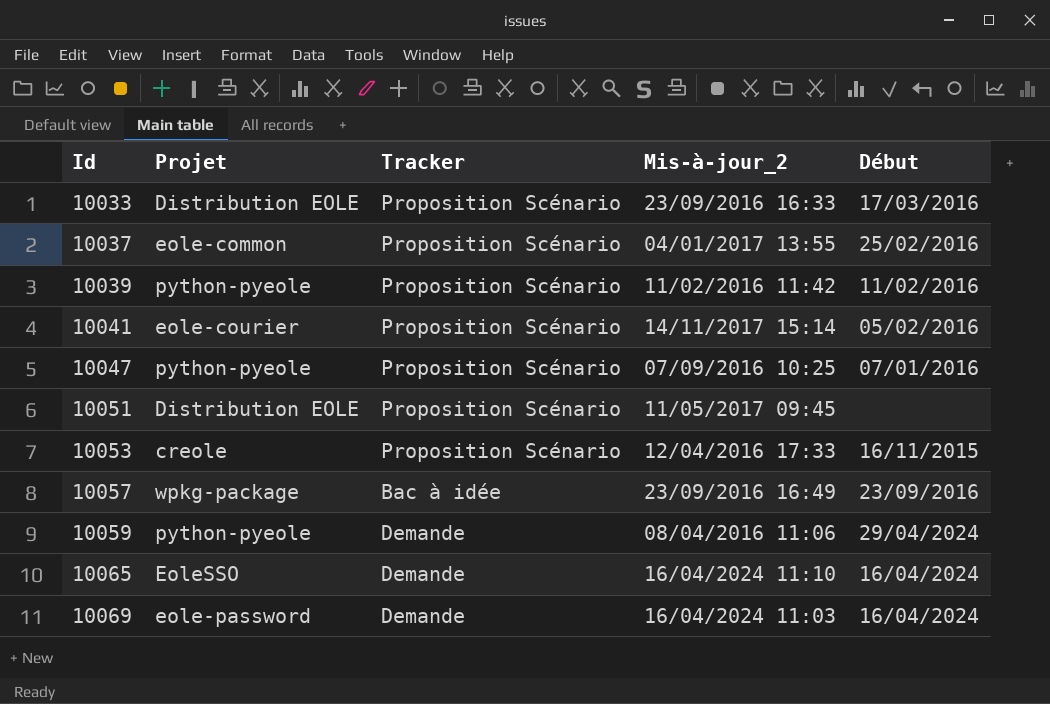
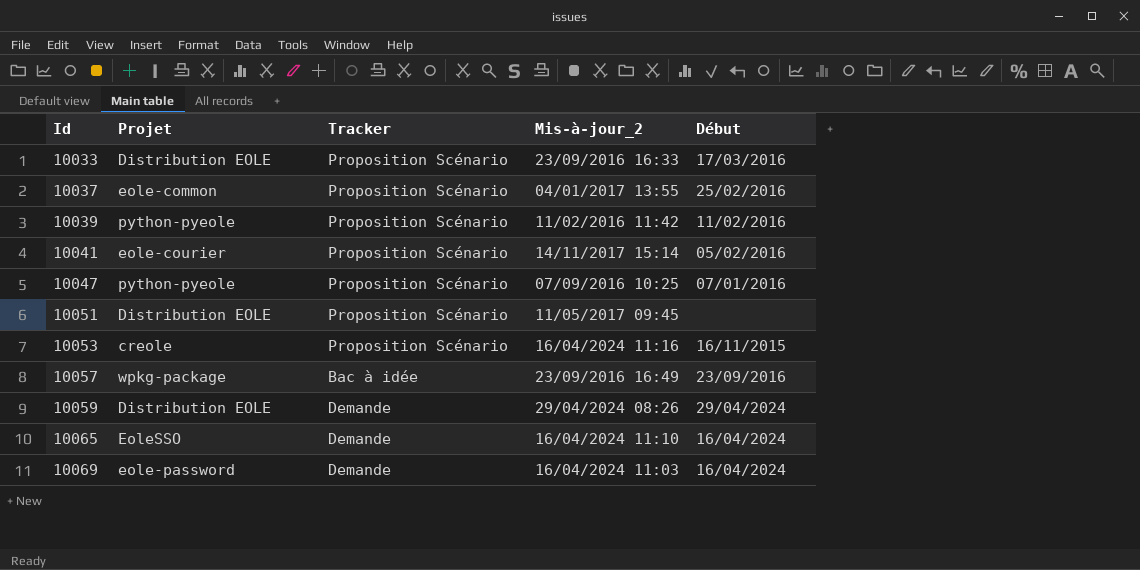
10053 | Mis-à-jour_2: 12/04/2016 17:33 -> 16/04/2024 11:16
10059 | Projet: python-pyeole -> Distribution EOLE
10059 | Mis-à-jour_2: 08/04/2016 11:06 -> 29/04/2024 08:26

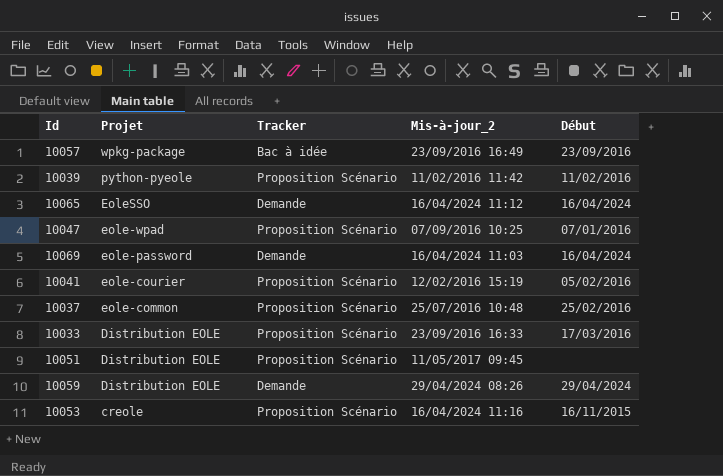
row order: Id ascending -> Projet descending
10065 | Mis-à-jour_2: 16/04/2024 11:10 -> 16/04/2024 11:12
10047 | Projet: python-pyeole -> eole-wpad
10041 | Mis-à-jour_2: 14/11/2017 15:14 -> 12/02/2016 15:19
10037 | Mis-à-jour_2: 04/01/2017 13:55 -> 25/07/2016 10:48

